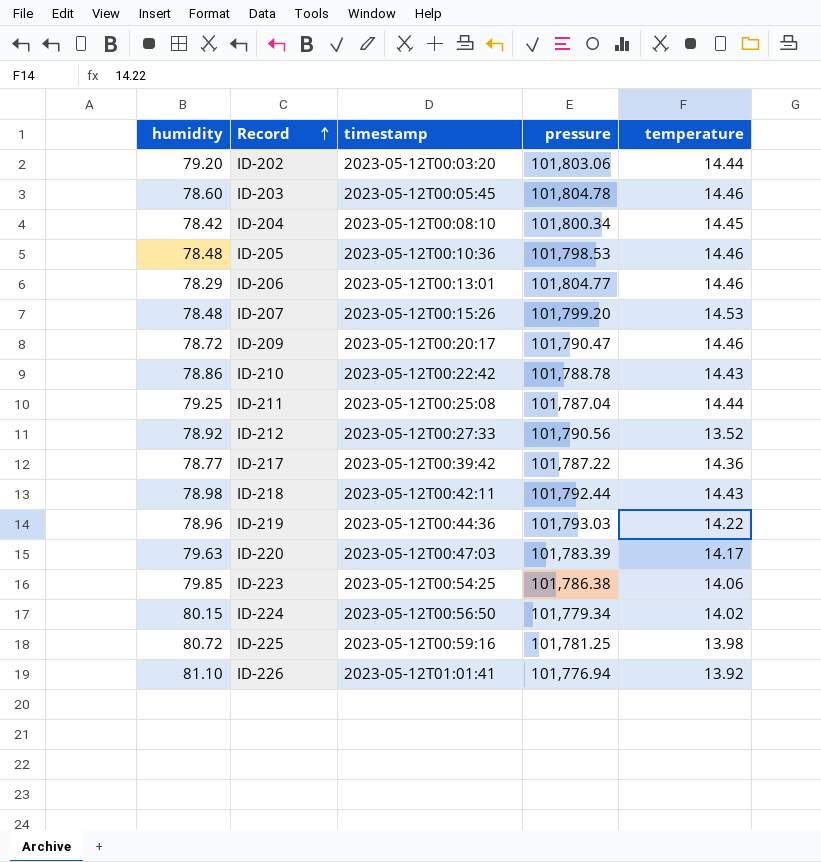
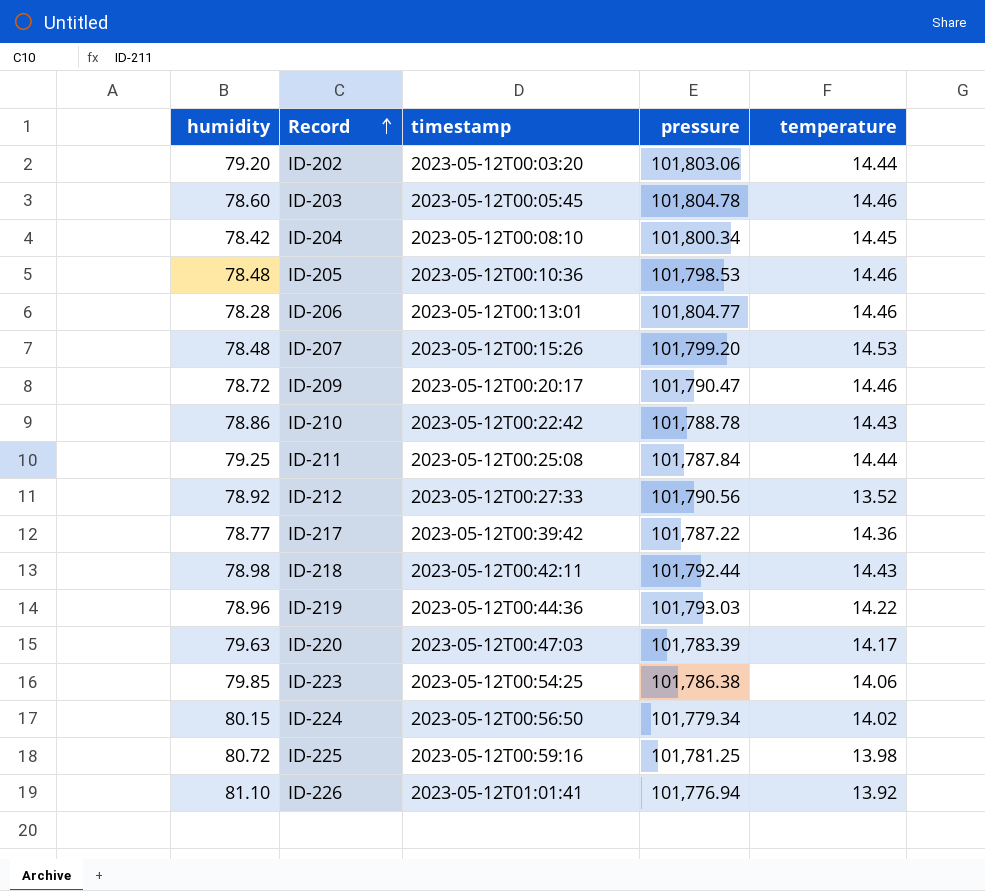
ID-206 | humidity: 78.29 -> 78.28
ID-211 | pressure: 101,787.04 -> 101,787.84

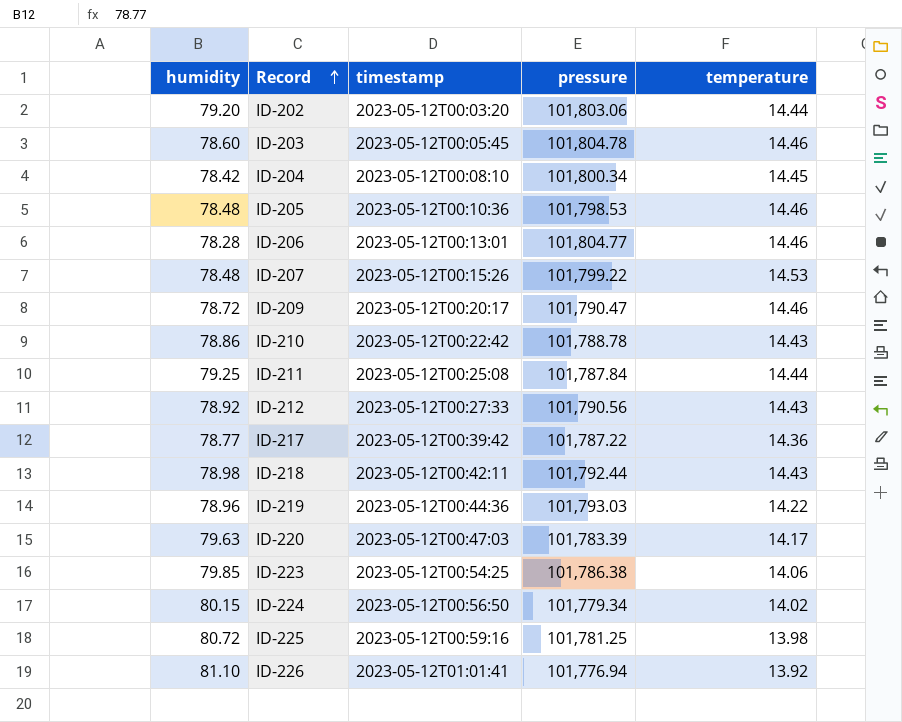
ID-207 | pressure: 101,799.20 -> 101,799.22
ID-212 | temperature: 13.52 -> 14.43

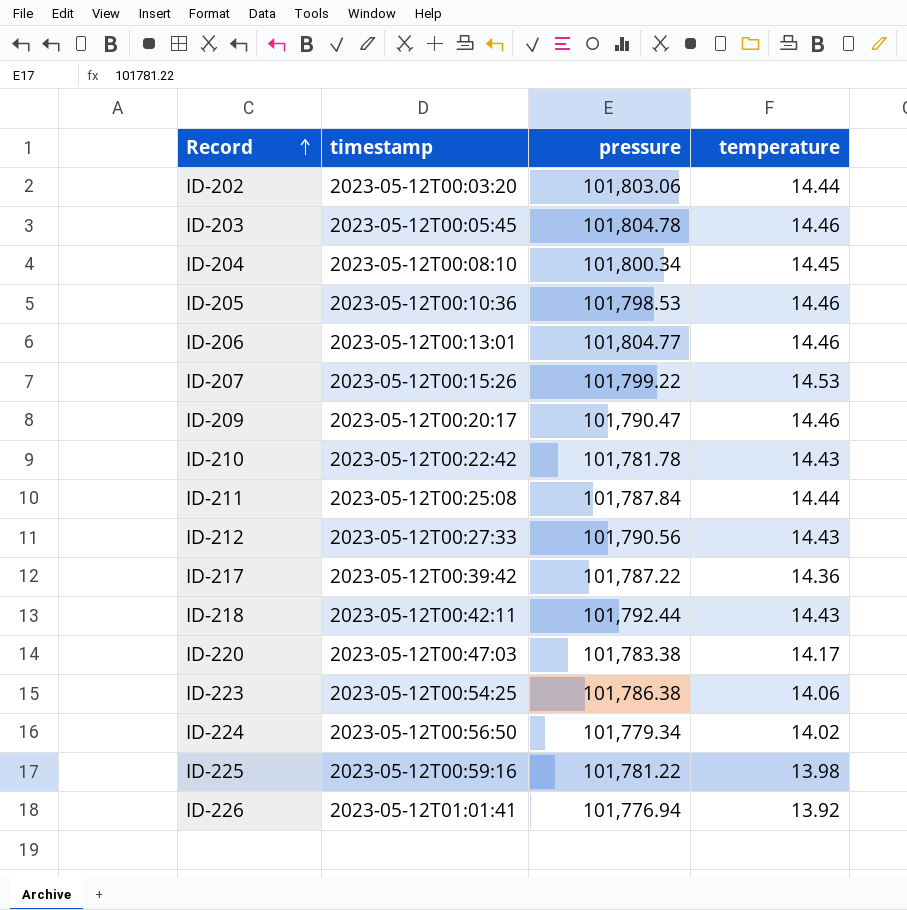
column humidity | position: 1 -> none
row ID-219: 78.96 | 2023-05-12T00:44:36 | 101,793.03 | 14.22 -> none
ID-210 | pressure: 101,788.78 -> 101,781.78
ID-220 | pressure: 101,783.39 -> 101,783.38
ID-225 | pressure: 101,781.25 -> 101,781.22

